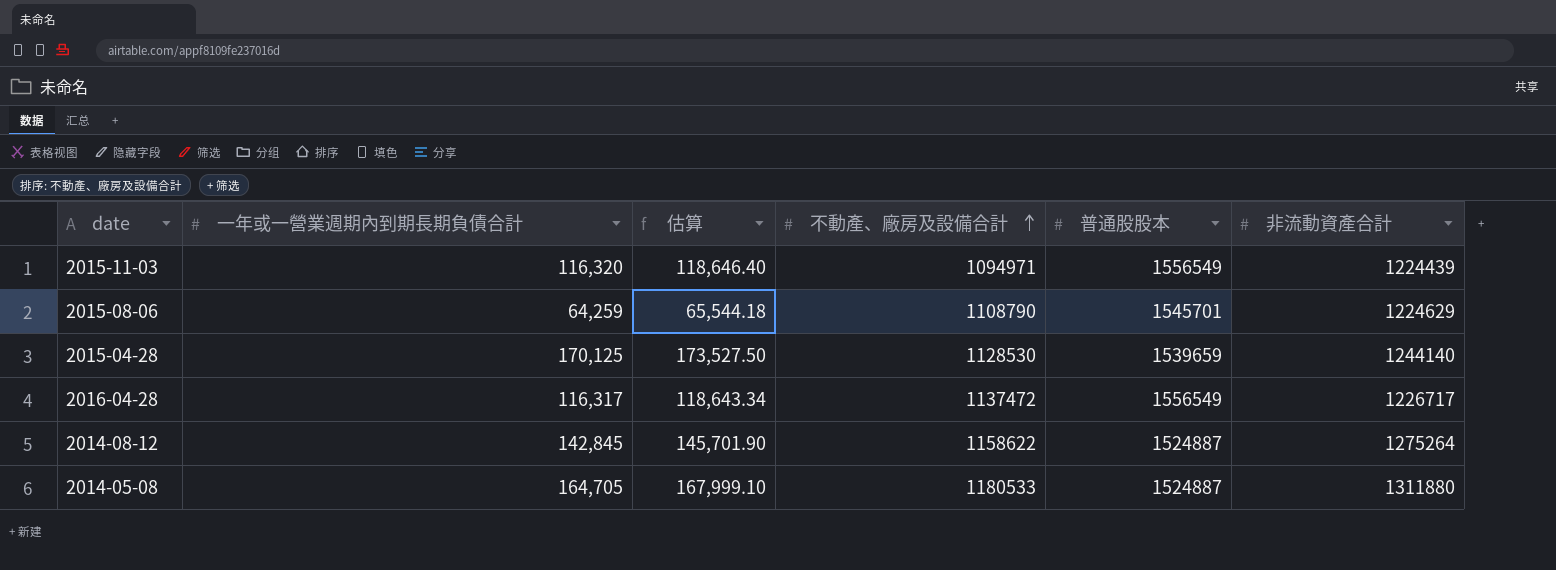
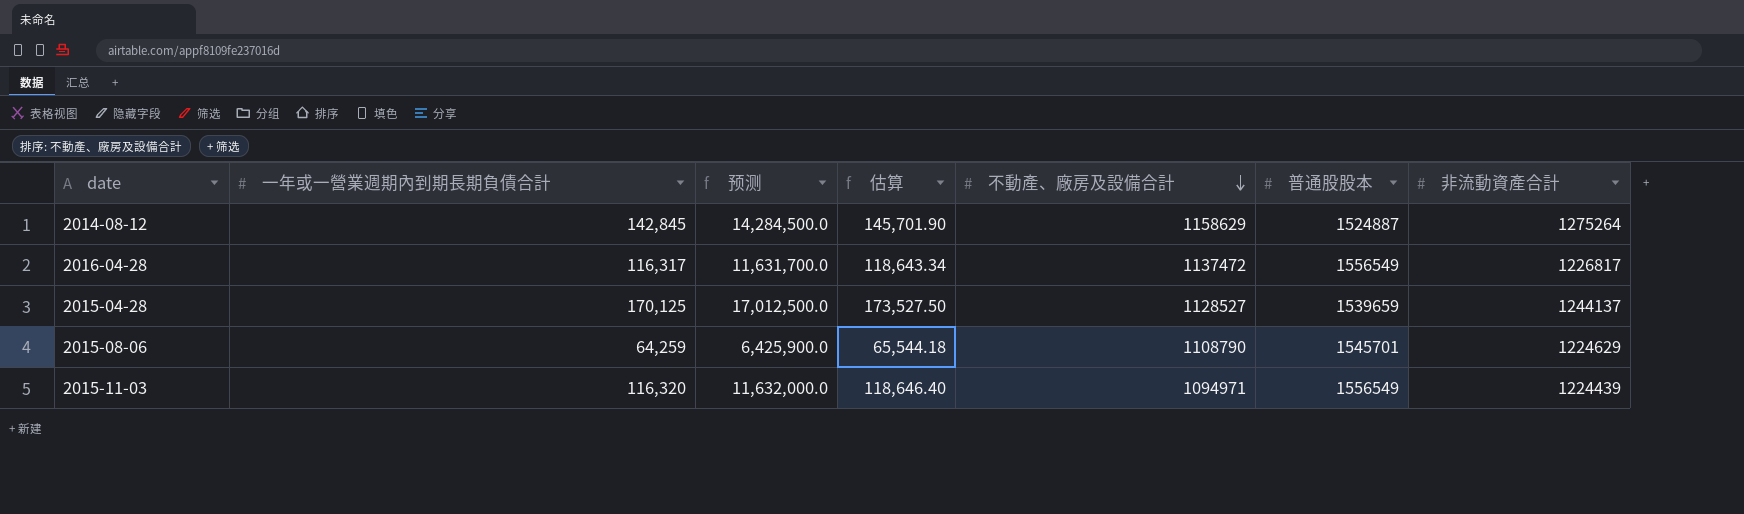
row order: 不動產、廠房及設備合計 ascending -> 不動產、廠房及設備合計 descending
column 预测 | formula: none -> [一年或一營業週期內到期長期負債合計] * 100
row 2014-05-08: 164,705 | 167,999.10 | 1180533 | 1524887 | 1311880 -> none
2014-08-12 | 不動產、廠房及設備合計: 1158622 -> 1158629
2016-04-28 | 非流動資產合計: 1226717 -> 1226817
2015-04-28 | 不動產、廠房及設備合計: 1128530 -> 1128527
2015-04-28 | 非流動資產合計: 1244140 -> 1244137

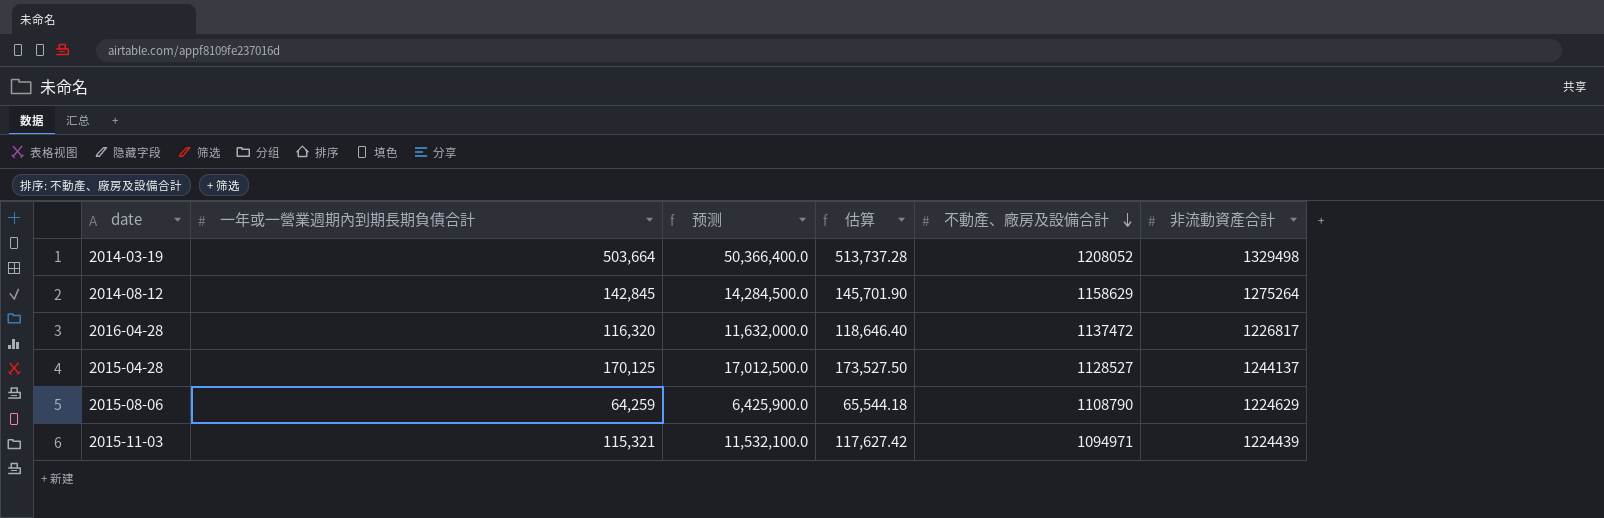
column 普通股股本 | position: 6 -> none
row 2014-03-19: none -> 503,664 | 50,366,400.0 | 513,737.28 | 1208052 | 1329498
2016-04-28 | 一年或一營業週期內到期長期負債合計: 116,317 -> 116,320
2016-04-28 | 预测: 11,631,700.0 -> 11,632,000.0
2016-04-28 | 估算: 118,643.34 -> 118,646.40
2015-11-03 | 一年或一營業週期內到期長期負債合計: 116,320 -> 115,321
2015-11-03 | 预测: 11,632,000.0 -> 11,532,100.0
2015-11-03 | 估算: 118,646.40 -> 117,627.42

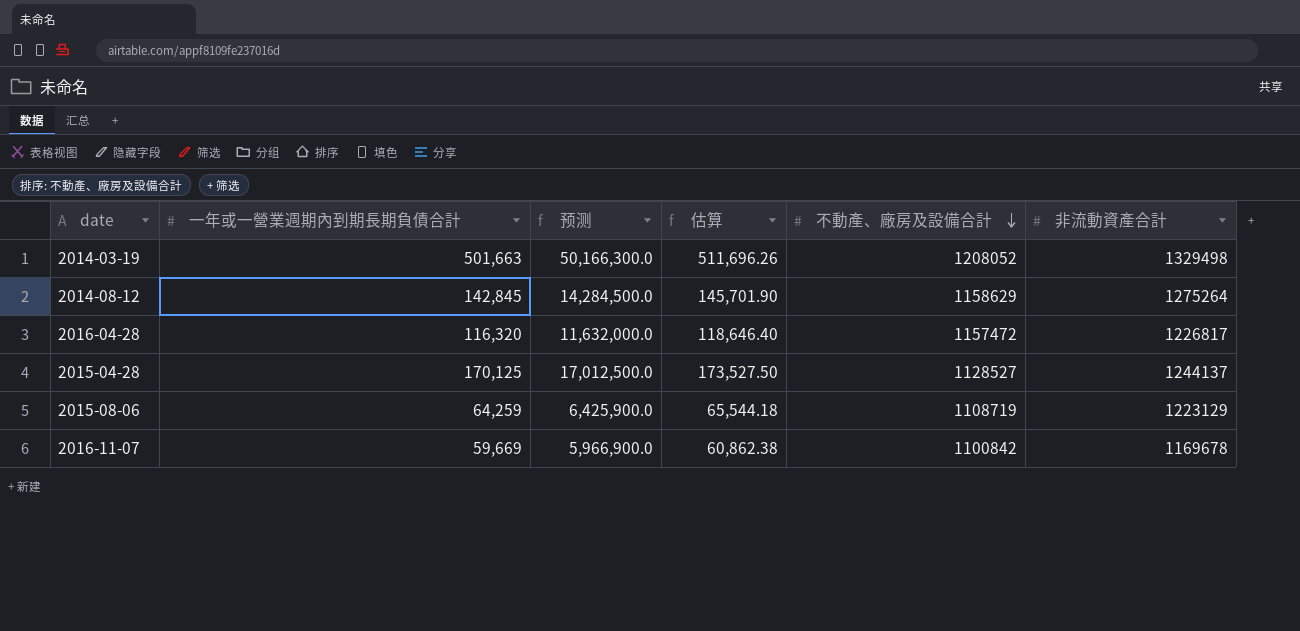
row 2015-11-03: 115,321 | 11,532,100.0 | 117,627.42 | 1094971 | 1224439 -> none
2014-03-19 | 一年或一營業週期內到期長期負債合計: 503,664 -> 501,663
2014-03-19 | 预测: 50,366,400.0 -> 50,166,300.0
2014-03-19 | 估算: 513,737.28 -> 511,696.26
2016-04-28 | 不動產、廠房及設備合計: 1137472 -> 1157472
2015-08-06 | 不動產、廠房及設備合計: 1108790 -> 1108719
2015-08-06 | 非流動資產合計: 1224629 -> 1223129
row 2016-11-07: none -> 59,669 | 5,966,900.0 | 60,862.38 | 1100842 | 1169678

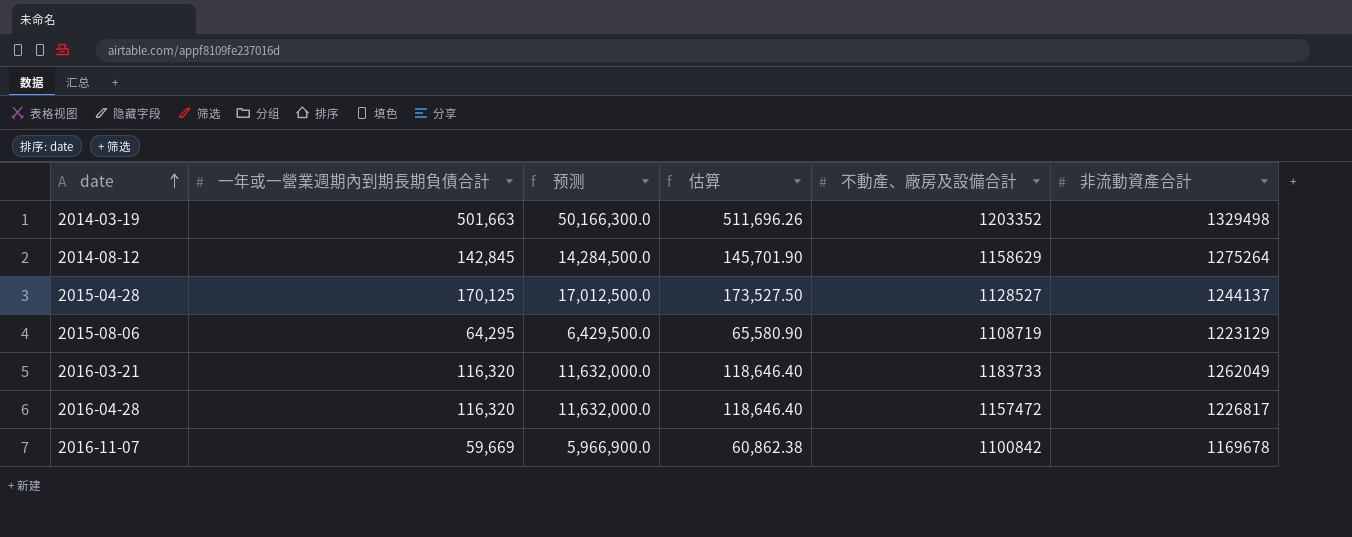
row order: 不動產、廠房及設備合計 descending -> date ascending
2014-03-19 | 不動產、廠房及設備合計: 1208052 -> 1203352
2015-08-06 | 一年或一營業週期內到期長期負債合計: 64,259 -> 64,295
2015-08-06 | 预测: 6,425,900.0 -> 6,429,500.0
2015-08-06 | 估算: 65,544.18 -> 65,580.90
row 2016-03-21: none -> 116,320 | 11,632,000.0 | 118,646.40 | 1183733 | 1262049

